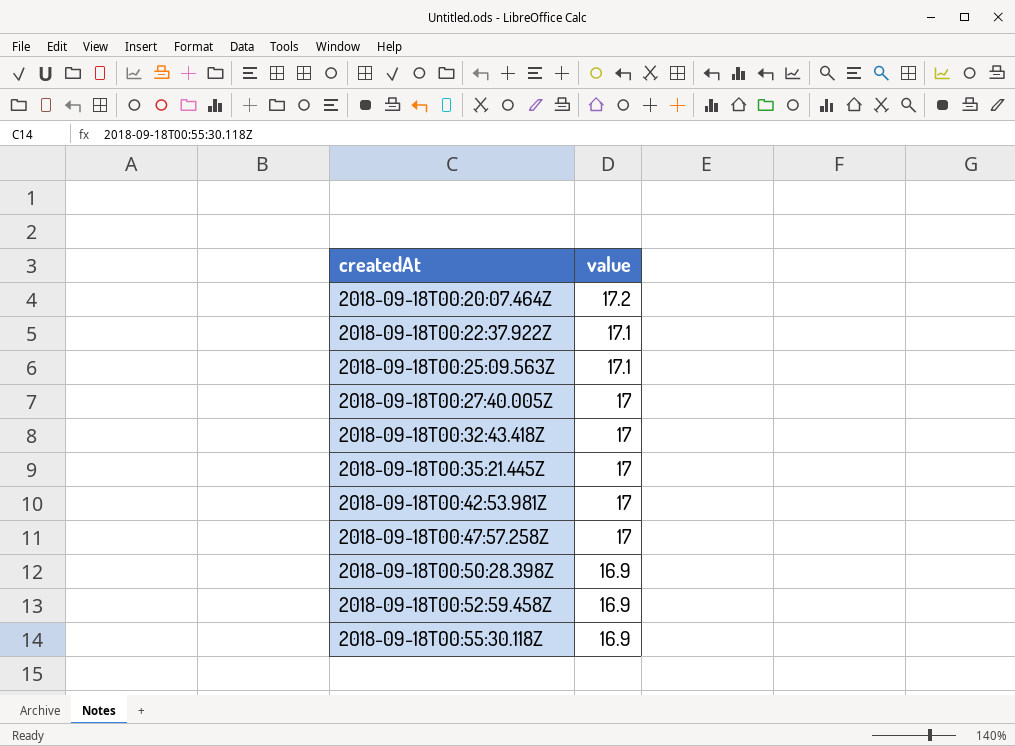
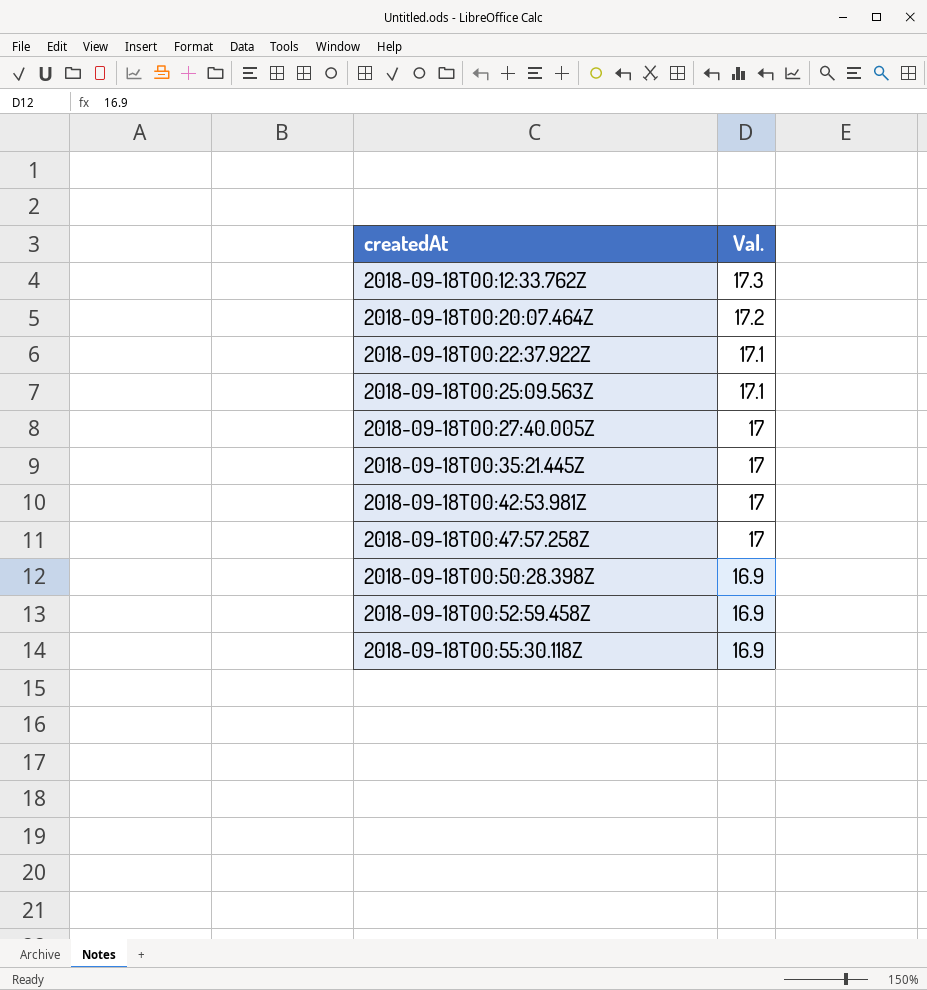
column name: value -> Val.
row 2018-09-18T00:32:43.418Z: 17 -> none
row 2018-09-18T00:12:33.762Z: none -> 17.3

